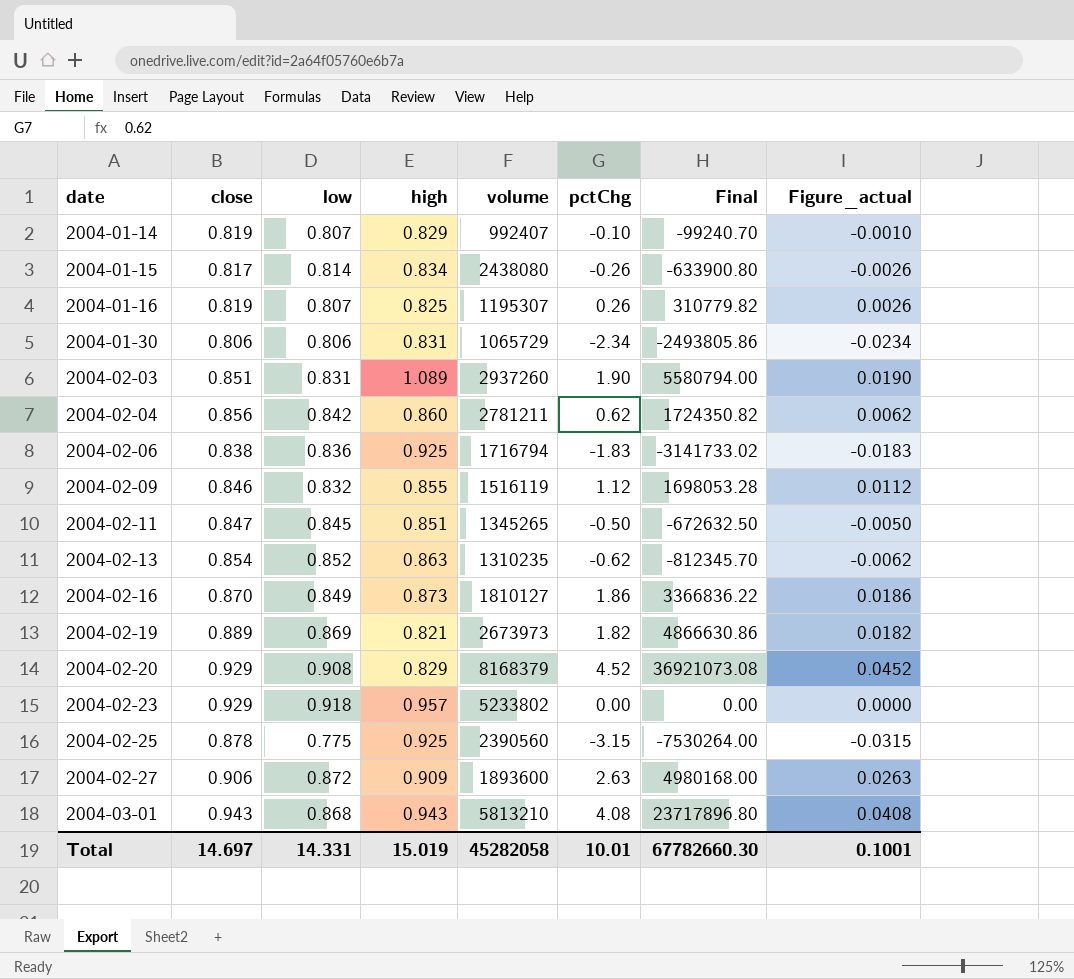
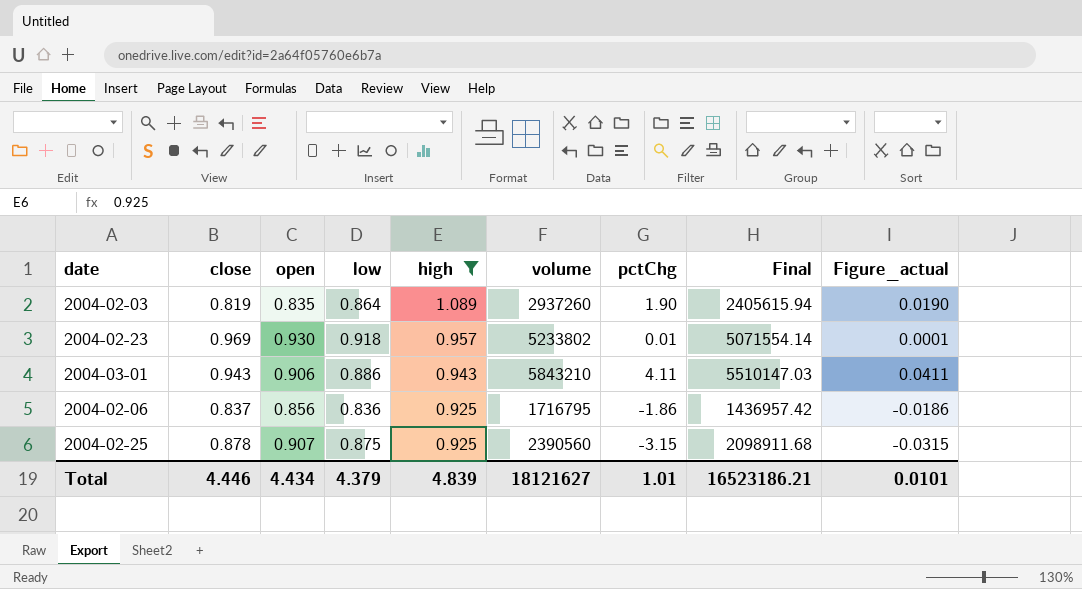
filter: none -> high >= 0.925
row order: date ascending -> high descending
column open | position: none -> 3
column Final | formula: [volume] * [pctChg] -> [close] * [volume]
2004-02-03 | close: 0.851 -> 0.819
2004-02-03 | low: 0.831 -> 0.864
2004-02-23 | close: 0.929 -> 0.969
2004-02-23 | pctChg: 0.00 -> 0.01
2004-02-23 | Figure_actual: 0.0000 -> 0.0001
2004-03-01 | low: 0.868 -> 0.886
2004-03-01 | volume: 5813210 -> 5843210
2004-03-01 | pctChg: 4.08 -> 4.11
2004-03-01 | Figure_actual: 0.0408 -> 0.0411
2004-02-06 | close: 0.838 -> 0.837
2004-02-06 | volume: 1716794 -> 1716795
2004-02-06 | pctChg: -1.83 -> -1.86
2004-02-06 | Figure_actual: -0.0183 -> -0.0186
2004-02-25 | low: 0.775 -> 0.875
Total | close: 14.697 -> 4.446
Total | low: 14.331 -> 4.379
Total | high: 15.019 -> 4.839
Total | volume: 45282058 -> 18121627
Total | pctChg: 10.01 -> 1.01
Total | Final: 67782660.30 -> 16523186.21
Total | Figure_actual: 0.1001 -> 0.0101

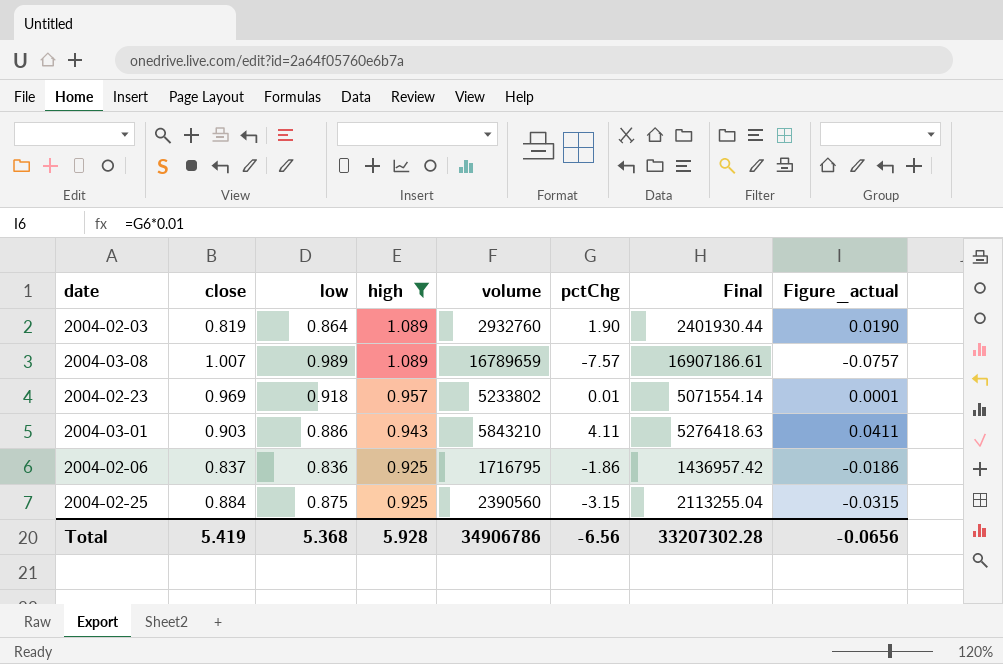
column open | position: 3 -> none
2004-02-03 | volume: 2937260 -> 2932760
2004-02-03 | Final: 2405615.94 -> 2401930.44
row 2004-03-08: none -> 1.007 | 0.989 | 1.089 | 16789659 | -7.57 | 16907186.61 | -0.0757
2004-03-01 | close: 0.943 -> 0.903
2004-03-01 | Final: 5510147.03 -> 5276418.63
2004-02-25 | close: 0.878 -> 0.884
2004-02-25 | Final: 2098911.68 -> 2113255.04
Total | close: 4.446 -> 5.419
Total | low: 4.379 -> 5.368
Total | high: 4.839 -> 5.928
Total | volume: 18121627 -> 34906786
Total | pctChg: 1.01 -> -6.56
Total | Final: 16523186.21 -> 33207302.28
Total | Figure_actual: 0.0101 -> -0.0656

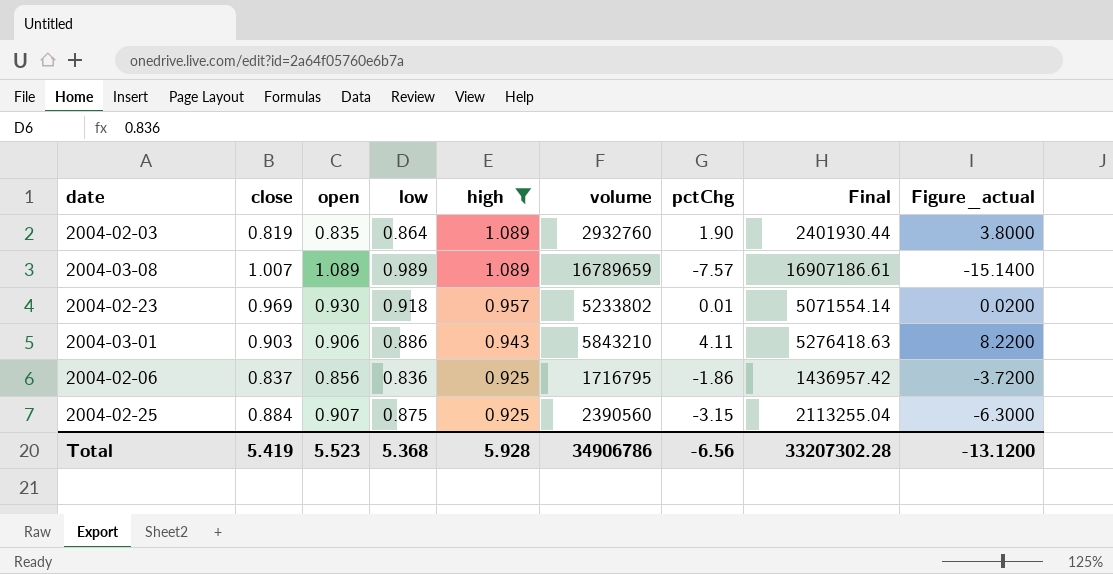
column open | position: none -> 3
column Figure_actual | formula: [pctChg] * 0.01 -> [pctChg] * 2
Total | Figure_actual: -0.0656 -> -13.1200

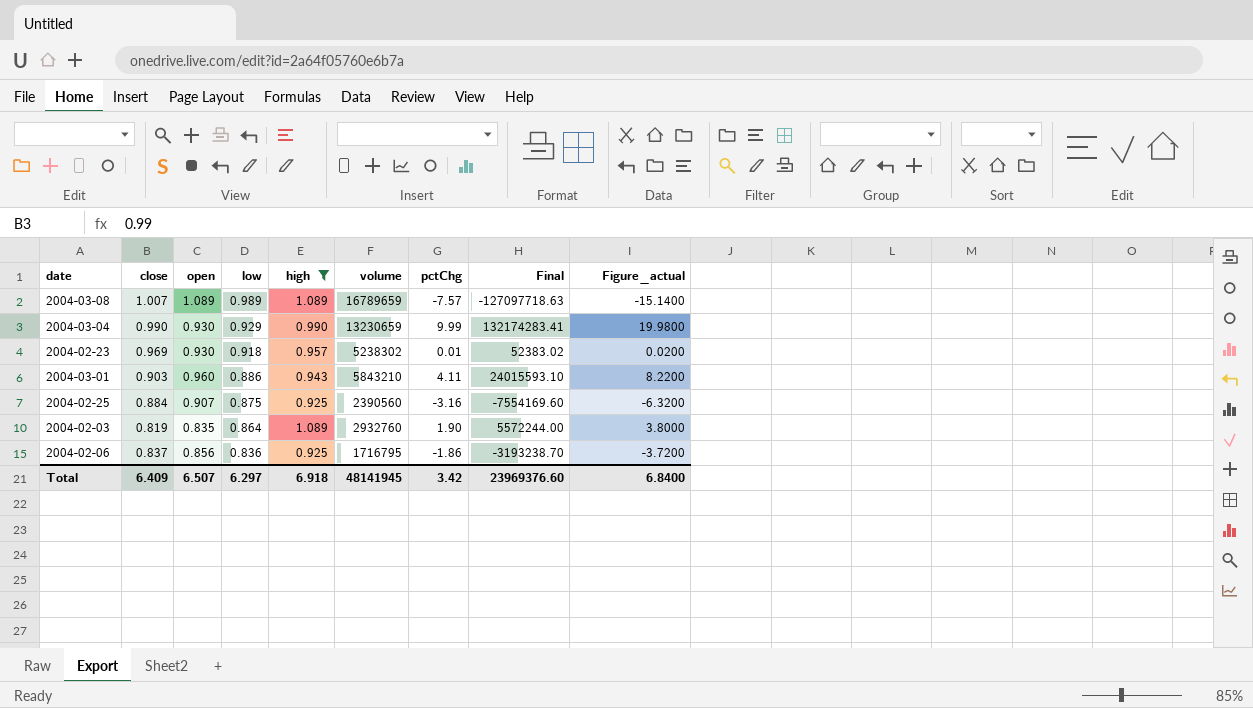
row order: high descending -> low descending
column Final | formula: [close] * [volume] -> [volume] * [pctChg]
row 2004-03-04: none -> 0.990 | 0.930 | 0.929 | 0.990 | 13230659 | 9.99 | 132174283.41 | 19.9800
2004-02-23 | volume: 5233802 -> 5238302
2004-03-01 | open: 0.906 -> 0.960
2004-02-25 | pctChg: -3.15 -> -3.16
2004-02-25 | Figure_actual: -6.3000 -> -6.3200
Total | close: 5.419 -> 6.409
Total | open: 5.523 -> 6.507
Total | low: 5.368 -> 6.297
Total | high: 5.928 -> 6.918
Total | volume: 34906786 -> 48141945
Total | pctChg: -6.56 -> 3.42
Total | Final: 33207302.28 -> 23969376.60
Total | Figure_actual: -13.1200 -> 6.8400

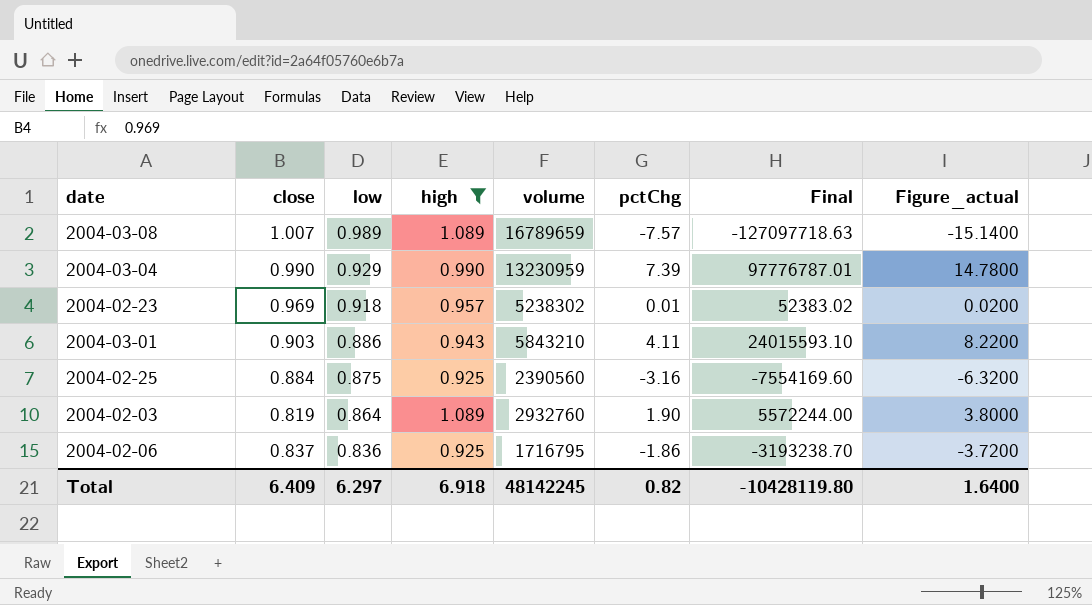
column open | position: 3 -> none
2004-03-04 | volume: 13230659 -> 13230959
2004-03-04 | pctChg: 9.99 -> 7.39
2004-03-04 | Final: 132174283.41 -> 97776787.01
2004-03-04 | Figure_actual: 19.9800 -> 14.7800
Total | volume: 48141945 -> 48142245
Total | pctChg: 3.42 -> 0.82
Total | Final: 23969376.60 -> -10428119.80
Total | Figure_actual: 6.8400 -> 1.6400

